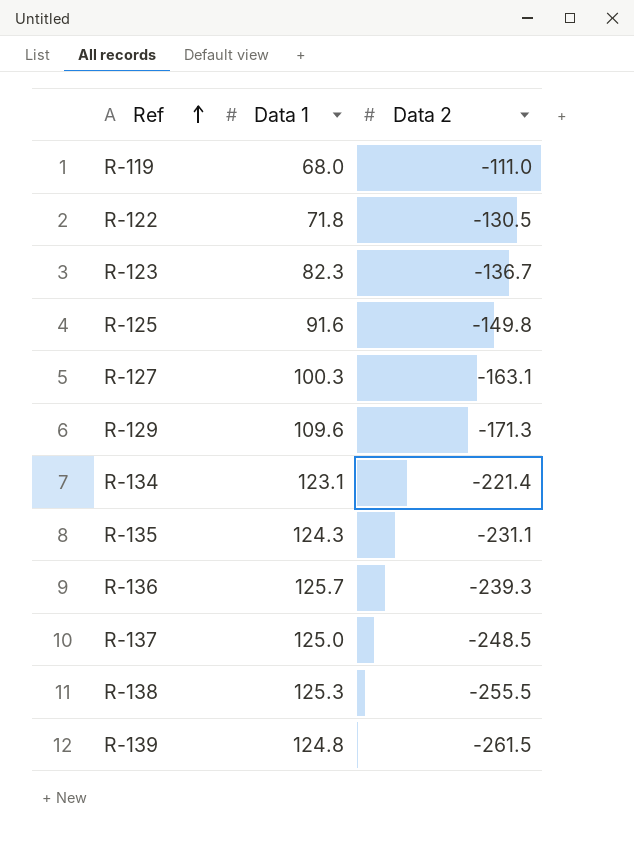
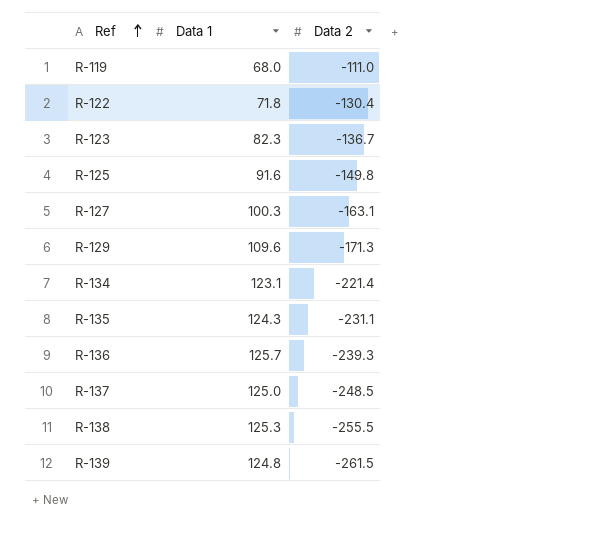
R-122 | Data 2: -130.5 -> -130.4

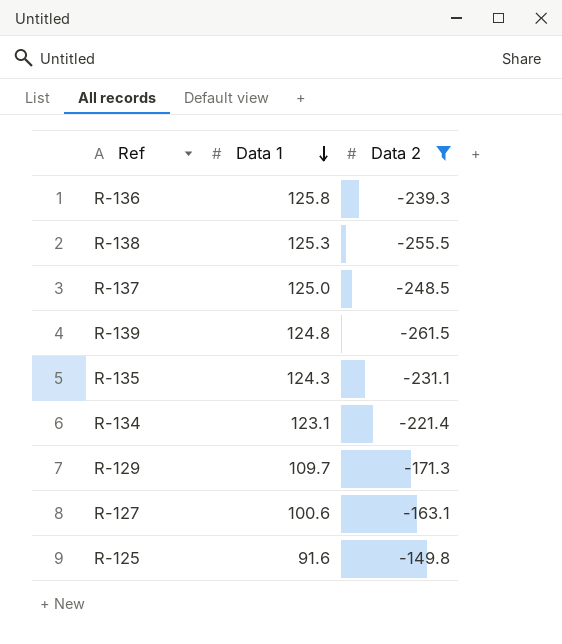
filter: none -> Data 2 <= -149.8
row order: Ref ascending -> Data 1 descending
R-136 | Data 1: 125.7 -> 125.8
R-129 | Data 1: 109.6 -> 109.7
R-127 | Data 1: 100.3 -> 100.6

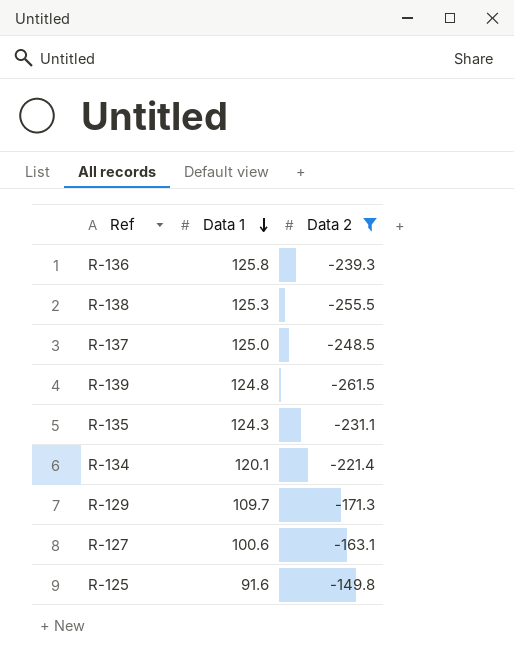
R-134 | Data 1: 123.1 -> 120.1

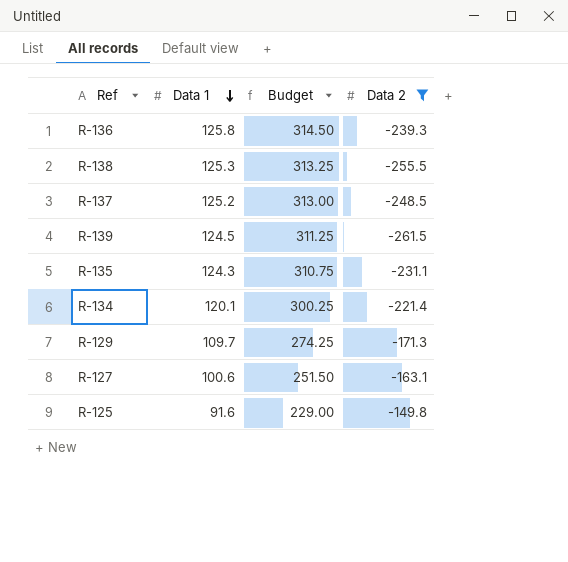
column Budget | formula: none -> [Data 1] * 2.5
R-137 | Data 1: 125.0 -> 125.2
R-139 | Data 1: 124.8 -> 124.5

